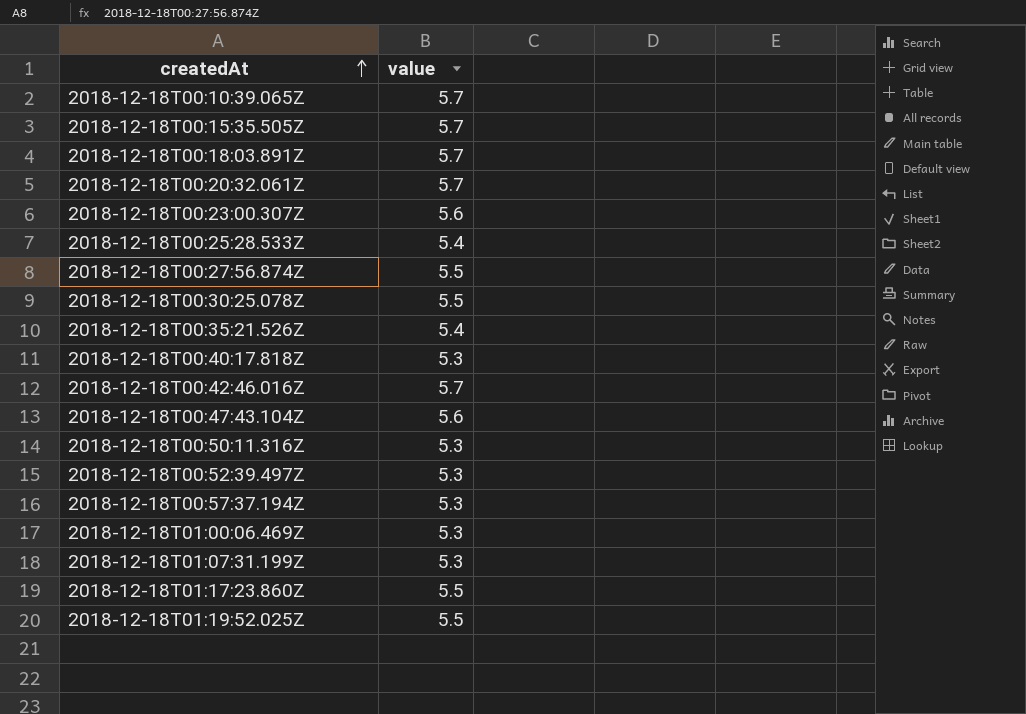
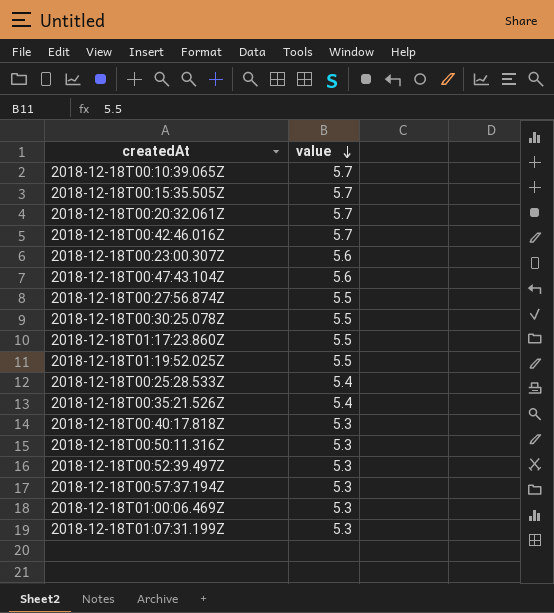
row order: createdAt ascending -> value descending
row 2018-12-18T00:18:03.891Z: 5.7 -> none

